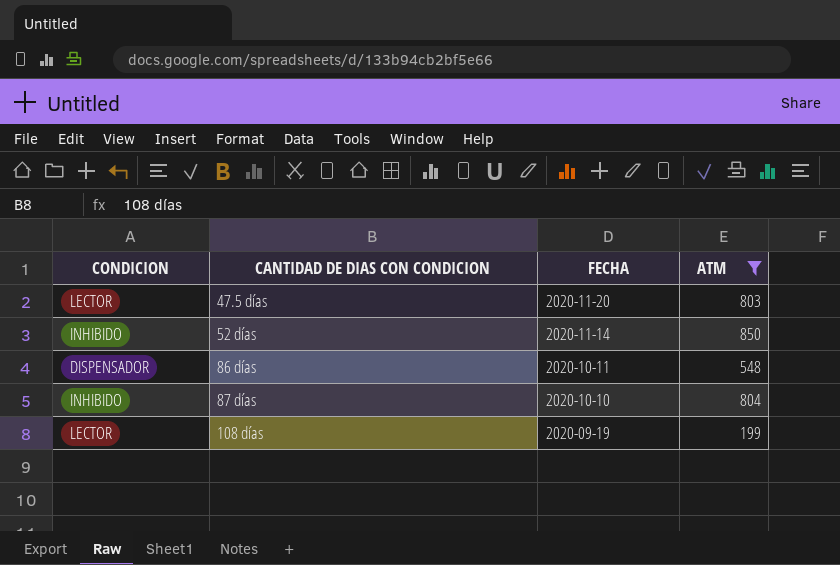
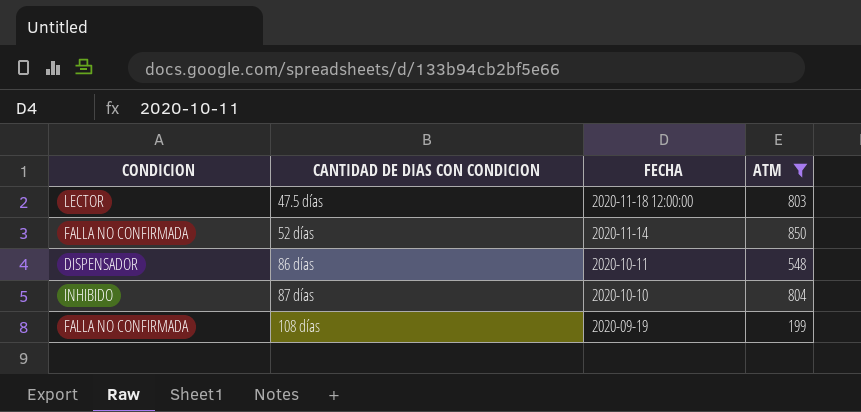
47.5 días | FECHA: 2020-11-20 -> 2020-11-18 12:00:00
52 días | CONDICION: INHIBIDO -> FALLA NO CONFIRMADA
108 días | CONDICION: LECTOR -> FALLA NO CONFIRMADA

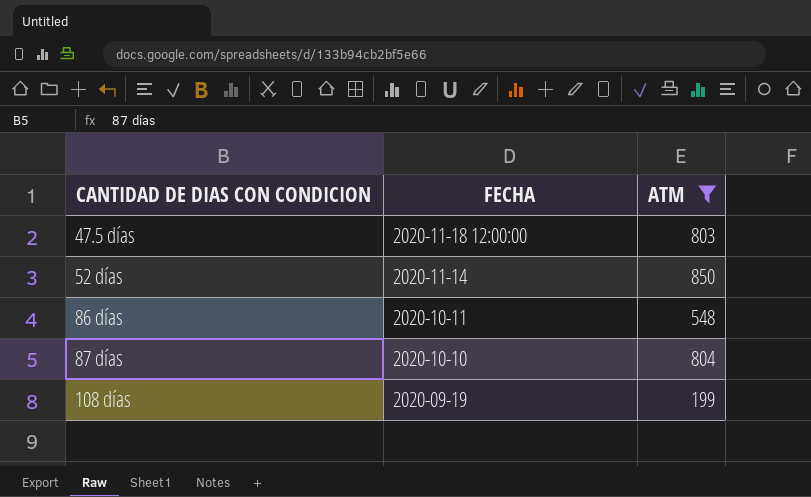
column CONDICION | position: 1 -> none

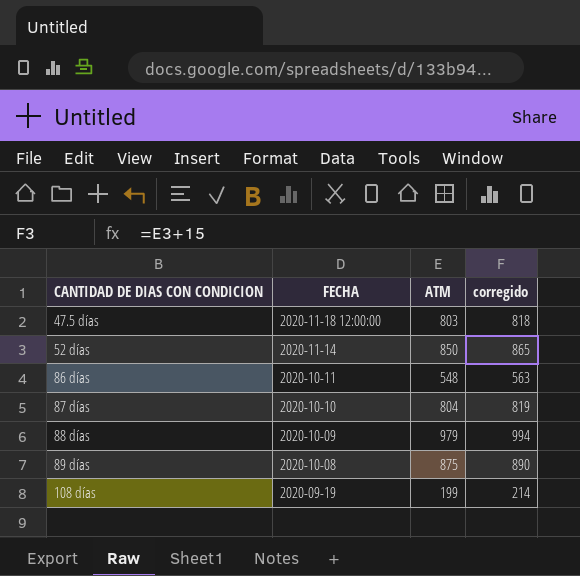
filter: ATM <= 850 -> none
column corregido | formula: none -> [ATM] + 15

